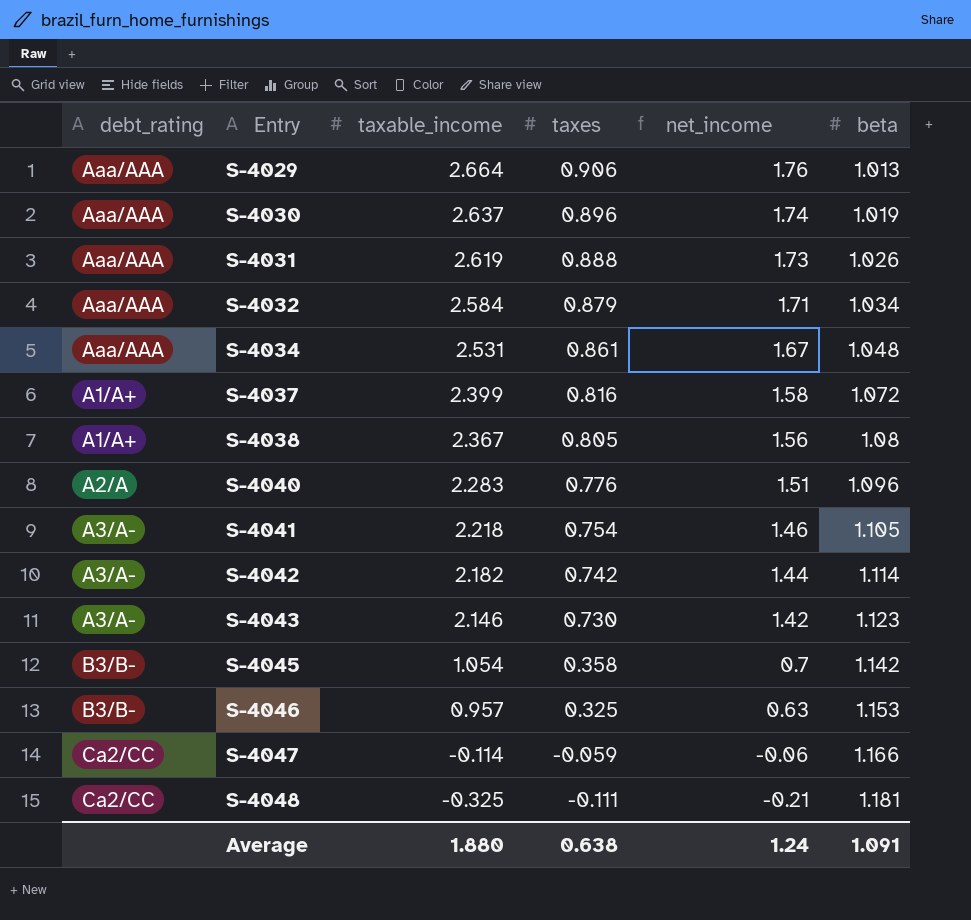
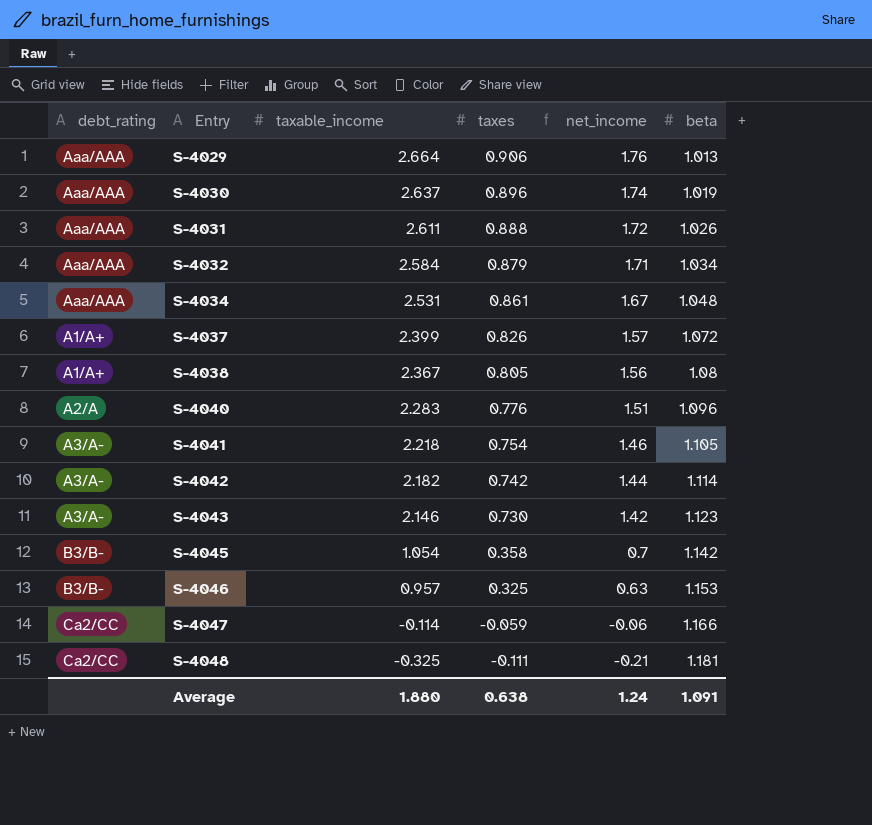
S-4031 | taxable_income: 2.619 -> 2.611
S-4031 | net_income: 1.73 -> 1.72
S-4037 | taxes: 0.816 -> 0.826
S-4037 | net_income: 1.58 -> 1.57

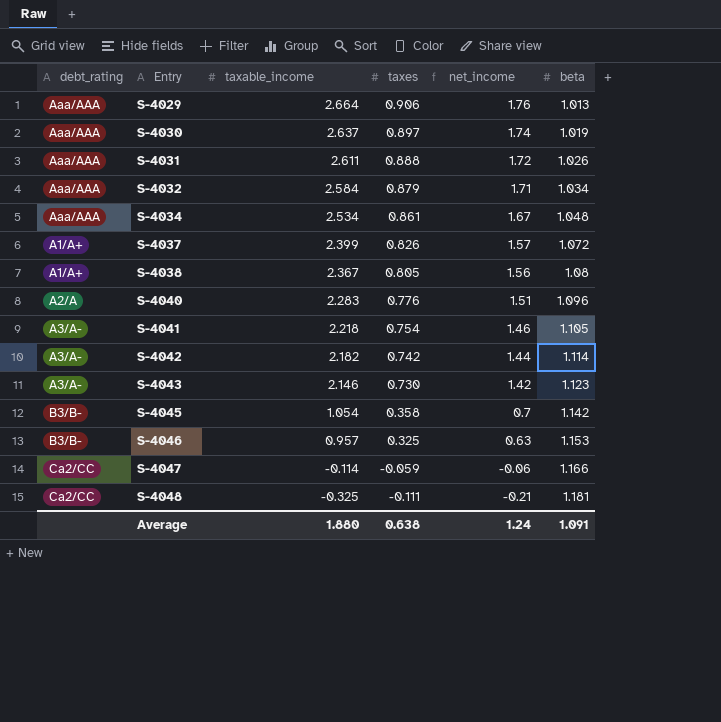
S-4030 | taxes: 0.896 -> 0.897
S-4034 | taxable_income: 2.531 -> 2.534

